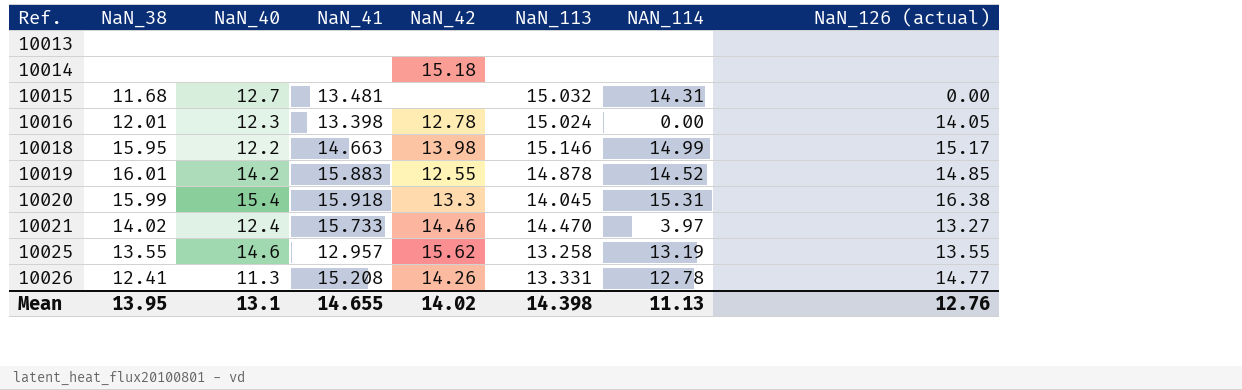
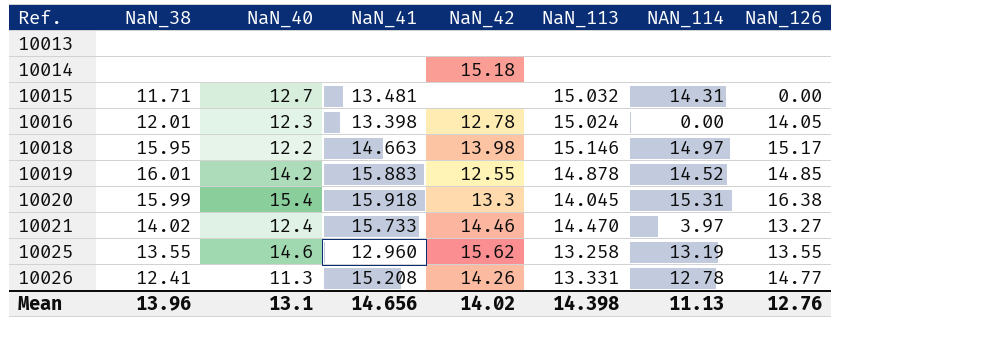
column name: NaN_126 (actual) -> NaN_126
10015 | NaN_38: 11.68 -> 11.71
10018 | NAN_114: 14.99 -> 14.97
10025 | NaN_41: 12.957 -> 12.960
Mean | NaN_38: 13.95 -> 13.96
Mean | NaN_41: 14.655 -> 14.656

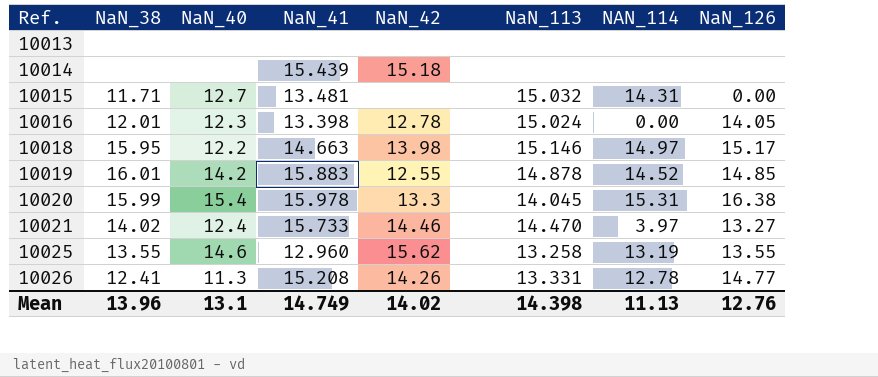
10014 | NaN_41: none -> 15.439
10020 | NaN_41: 15.918 -> 15.978
Mean | NaN_41: 14.656 -> 14.749

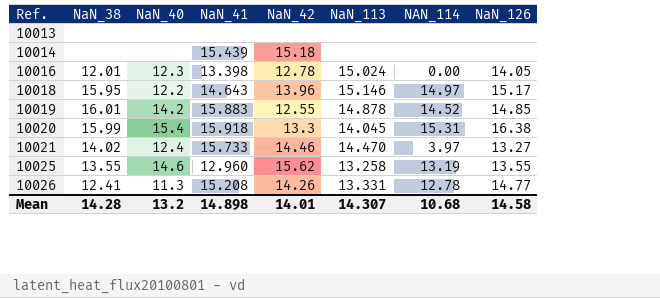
row 10015: 11.71 | 12.7 | 13.481 | none | 15.032 | 14.31 | 0.00 -> none
10018 | NaN_41: 14.663 -> 14.643
10018 | NaN_42: 13.98 -> 13.96
10020 | NaN_41: 15.978 -> 15.918
Mean | NaN_38: 13.96 -> 14.28
Mean | NaN_40: 13.1 -> 13.2
Mean | NaN_41: 14.749 -> 14.898
Mean | NaN_42: 14.02 -> 14.01
Mean | NaN_113: 14.398 -> 14.307
Mean | NAN_114: 11.13 -> 10.68
Mean | NaN_126: 12.76 -> 14.58

